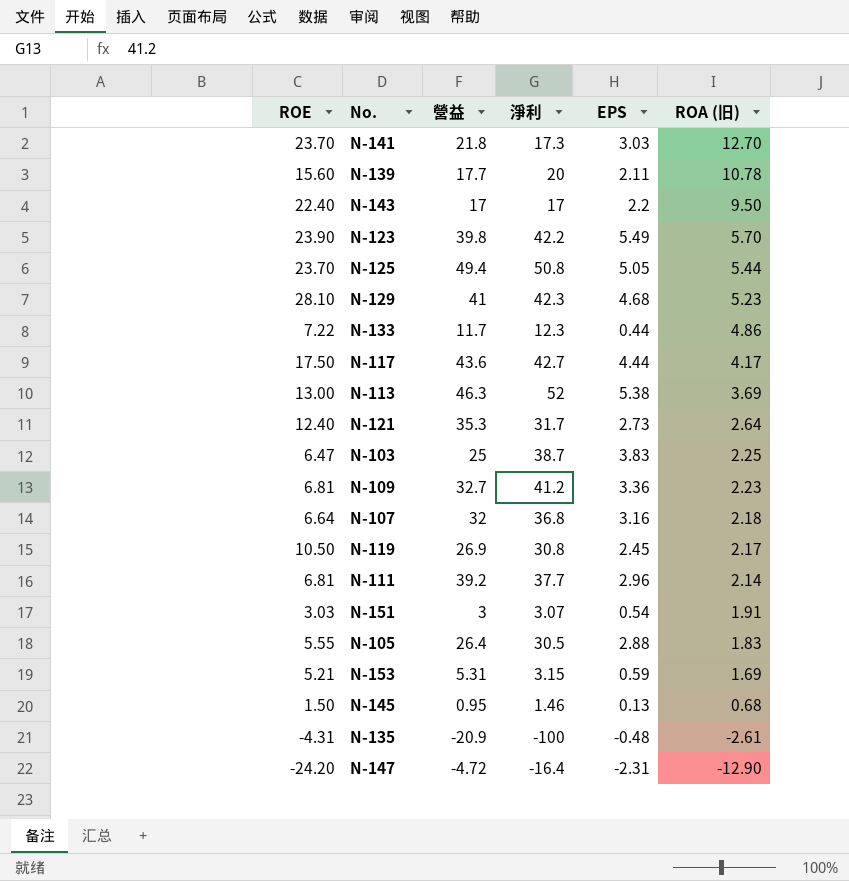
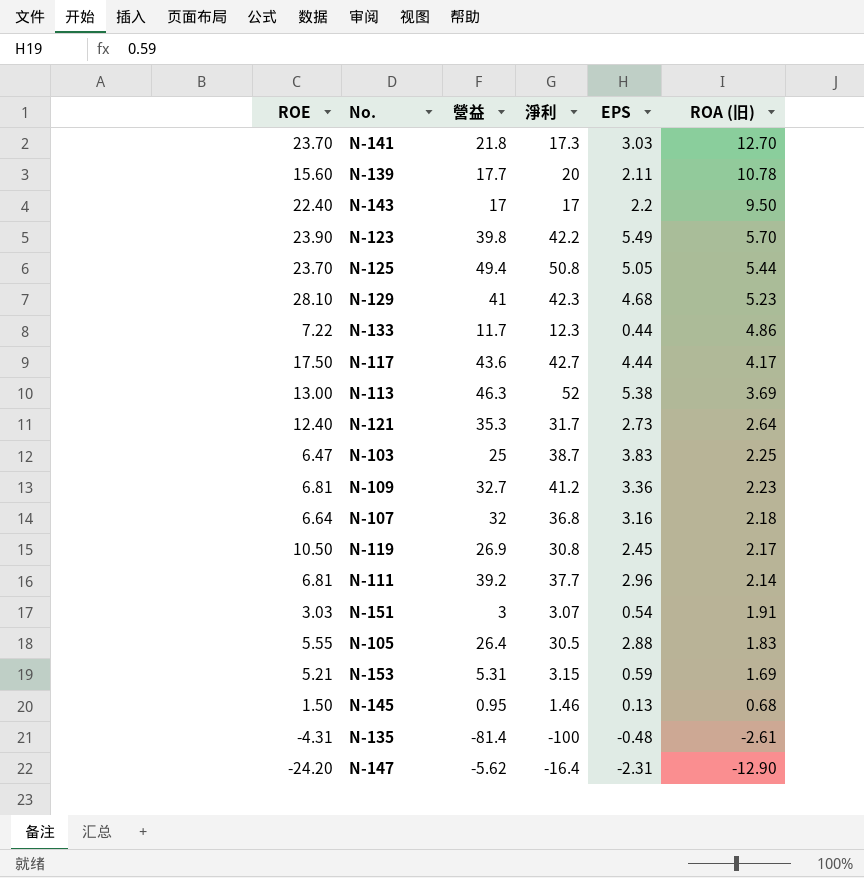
N-135 | 營益: -20.9 -> -81.4
N-147 | 營益: -4.72 -> -5.62

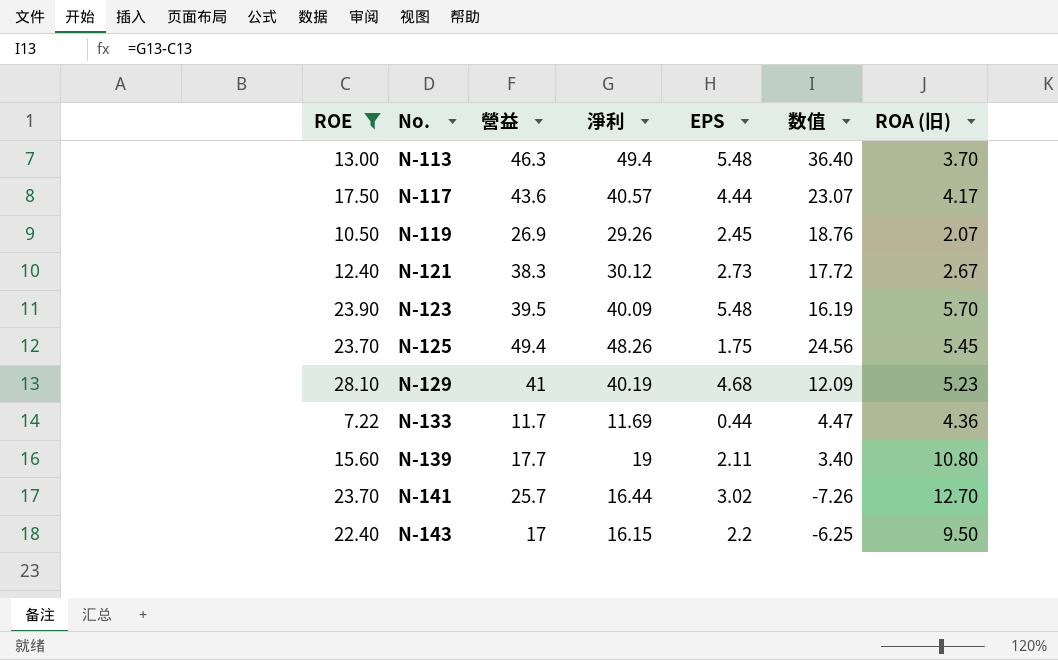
filter: none -> ROE >= 7.22
row order: ROA (旧) descending -> No. ascending
column 数值 | formula: none -> [淨利] - [ROE]
N-113 | 淨利: 52 -> 49.4
N-113 | EPS: 5.38 -> 5.48
N-113 | ROA (旧): 3.69 -> 3.70
N-117 | 淨利: 42.7 -> 40.57
N-119 | 淨利: 30.8 -> 29.26
N-119 | ROA (旧): 2.17 -> 2.07
N-121 | 營益: 35.3 -> 38.3
N-121 | 淨利: 31.7 -> 30.12
N-121 | ROA (旧): 2.64 -> 2.67
N-123 | 營益: 39.8 -> 39.5
N-123 | 淨利: 42.2 -> 40.09
N-123 | EPS: 5.49 -> 5.48
N-125 | 淨利: 50.8 -> 48.26
N-125 | EPS: 5.05 -> 1.75
N-125 | ROA (旧): 5.44 -> 5.45
N-129 | 淨利: 42.3 -> 40.19
N-133 | 淨利: 12.3 -> 11.69
N-133 | ROA (旧): 4.86 -> 4.36
N-139 | 淨利: 20 -> 19
N-139 | ROA (旧): 10.78 -> 10.80
N-141 | 營益: 21.8 -> 25.7
N-141 | 淨利: 17.3 -> 16.44
N-141 | EPS: 3.03 -> 3.02
N-143 | 淨利: 17 -> 16.15

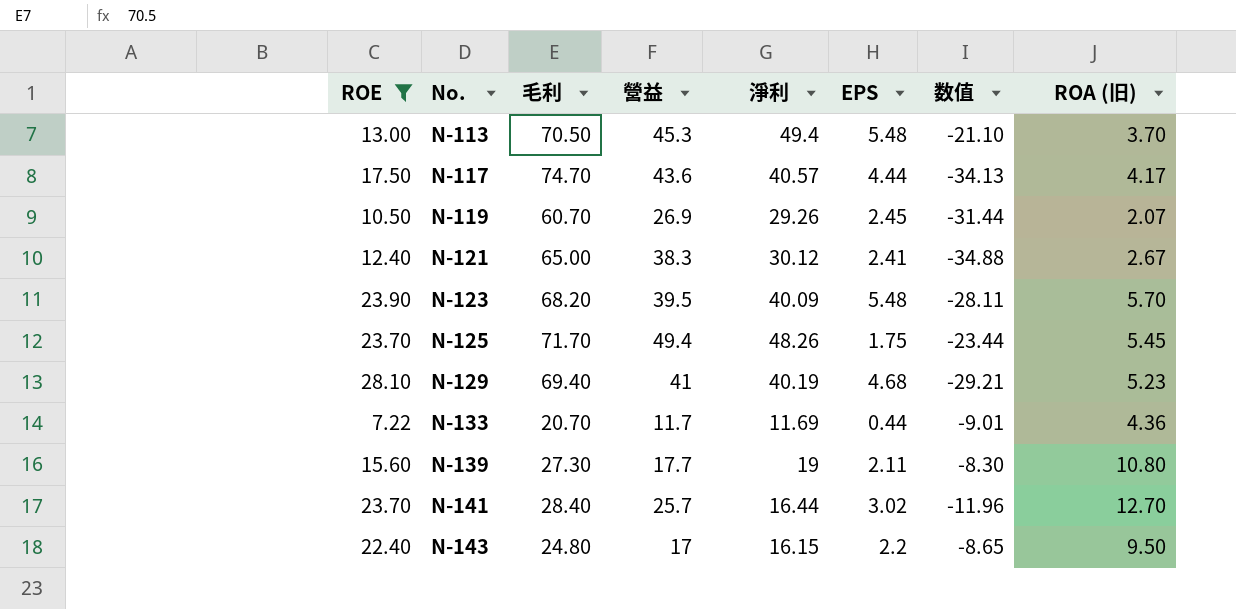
column 毛利 | position: none -> 3
column 数值 | formula: [淨利] - [ROE] -> [淨利] - [毛利]
N-113 | 營益: 46.3 -> 45.3
N-121 | EPS: 2.73 -> 2.41

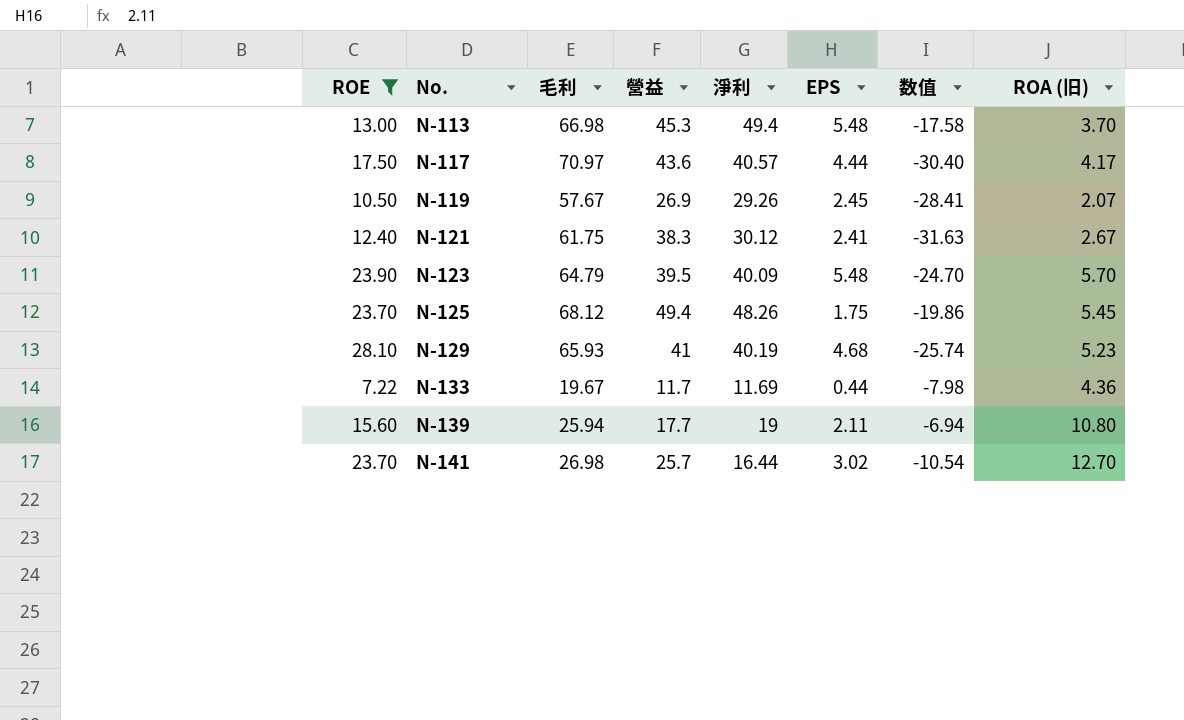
row N-143: 22.40 | 24.80 | 17 | 16.15 | 2.2 | -8.65 | 9.50 -> none
N-113 | 毛利: 70.50 -> 66.98
N-113 | 数值: -21.10 -> -17.58
N-117 | 毛利: 74.70 -> 70.97
N-117 | 数值: -34.13 -> -30.40
N-119 | 毛利: 60.70 -> 57.67
N-119 | 数值: -31.44 -> -28.41
N-121 | 毛利: 65.00 -> 61.75
N-121 | 数值: -34.88 -> -31.63
N-123 | 毛利: 68.20 -> 64.79
N-123 | 数值: -28.11 -> -24.70
N-125 | 毛利: 71.70 -> 68.12
N-125 | 数值: -23.44 -> -19.86
N-129 | 毛利: 69.40 -> 65.93
N-129 | 数值: -29.21 -> -25.74
N-133 | 毛利: 20.70 -> 19.67
N-133 | 数值: -9.01 -> -7.98
N-139 | 毛利: 27.30 -> 25.94
N-139 | 数值: -8.30 -> -6.94
N-141 | 毛利: 28.40 -> 26.98
N-141 | 数值: -11.96 -> -10.54

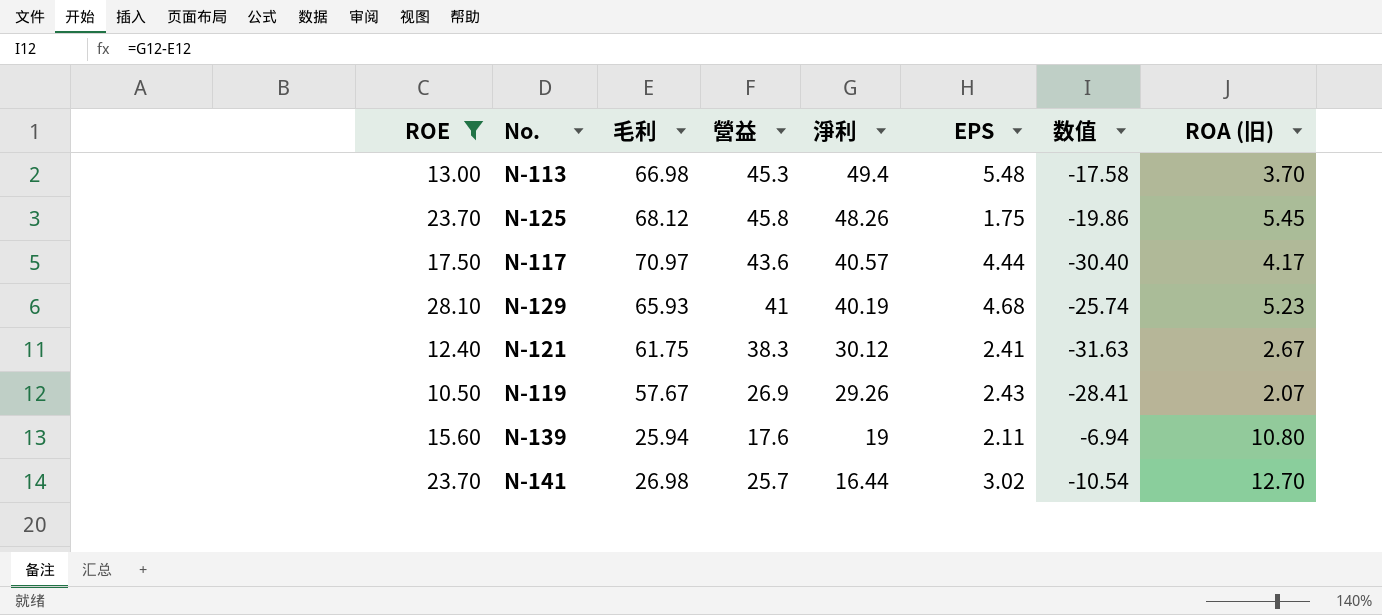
row order: No. ascending -> 淨利 descending
row N-123: 23.90 | 64.79 | 39.5 | 40.09 | 5.48 | -24.70 | 5.70 -> none
row N-133: 7.22 | 19.67 | 11.7 | 11.69 | 0.44 | -7.98 | 4.36 -> none
N-125 | 營益: 49.4 -> 45.8
N-119 | EPS: 2.45 -> 2.43
N-139 | 營益: 17.7 -> 17.6

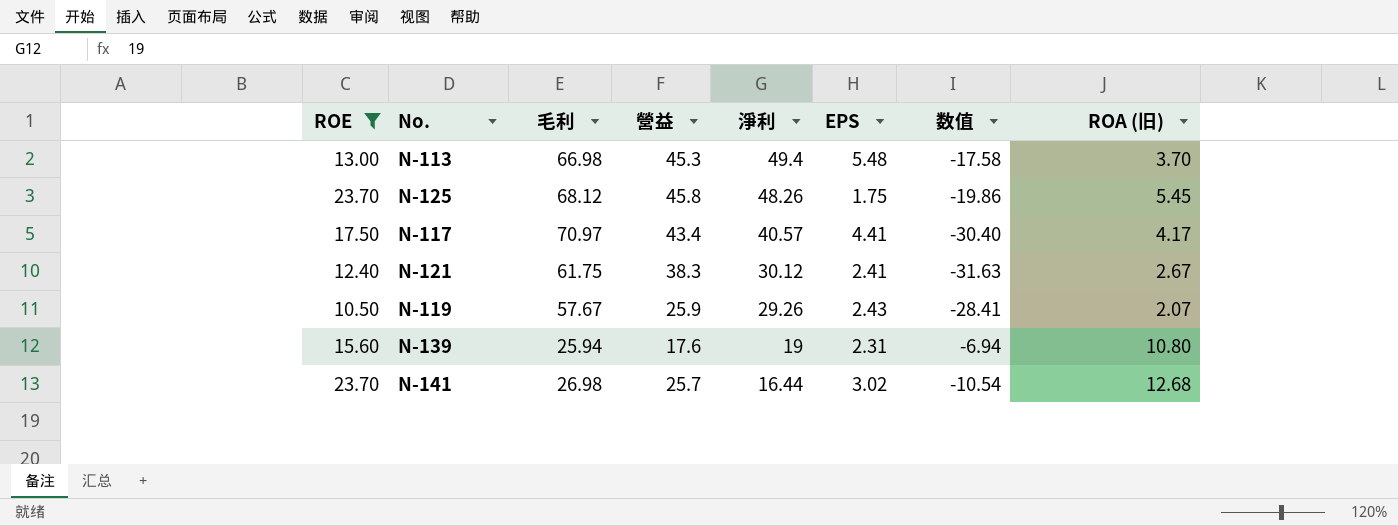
row N-129: 28.10 | 65.93 | 41 | 40.19 | 4.68 | -25.74 | 5.23 -> none
N-117 | 營益: 43.6 -> 43.4
N-117 | EPS: 4.44 -> 4.41
N-119 | 營益: 26.9 -> 25.9
N-139 | EPS: 2.11 -> 2.31
N-141 | ROA (旧): 12.70 -> 12.68

